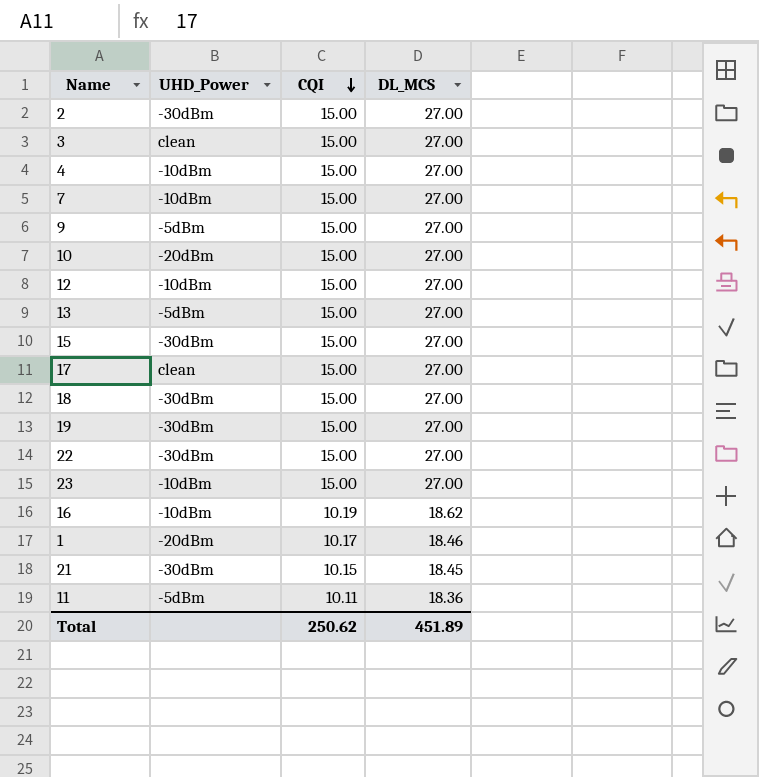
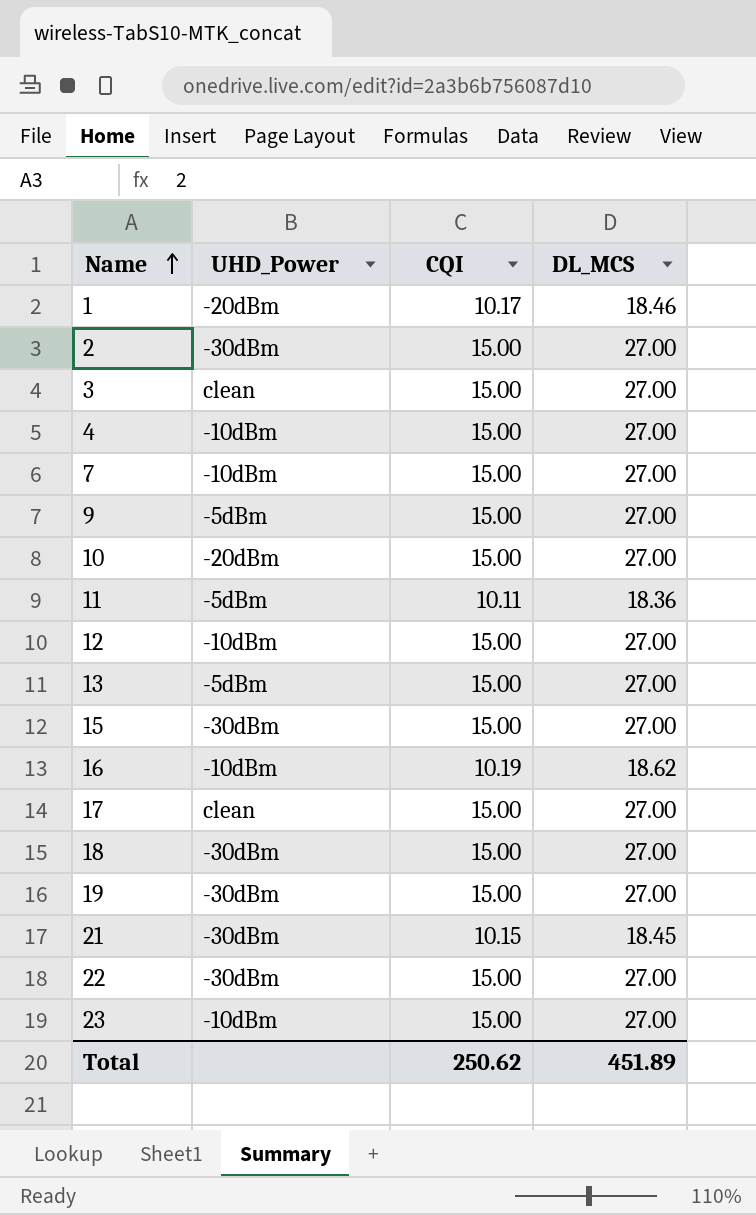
row order: CQI descending -> Name ascending

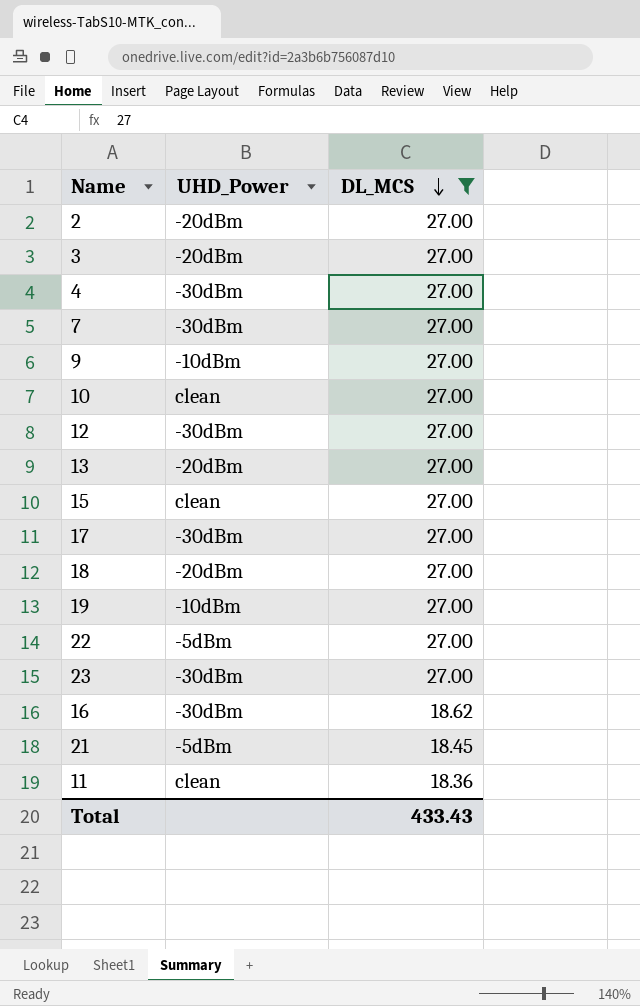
filter: none -> DL_MCS != 18.46
row order: Name ascending -> DL_MCS descending
column CQI | position: 3 -> none
2 | UHD_Power: -30dBm -> -20dBm
3 | UHD_Power: clean -> -20dBm
4 | UHD_Power: -10dBm -> -30dBm
7 | UHD_Power: -10dBm -> -30dBm
9 | UHD_Power: -5dBm -> -10dBm
10 | UHD_Power: -20dBm -> clean
12 | UHD_Power: -10dBm -> -30dBm
13 | UHD_Power: -5dBm -> -20dBm
15 | UHD_Power: -30dBm -> clean
17 | UHD_Power: clean -> -30dBm
18 | UHD_Power: -30dBm -> -20dBm
19 | UHD_Power: -30dBm -> -10dBm
22 | UHD_Power: -30dBm -> -5dBm
23 | UHD_Power: -10dBm -> -30dBm
16 | UHD_Power: -10dBm -> -30dBm
21 | UHD_Power: -30dBm -> -5dBm
11 | UHD_Power: -5dBm -> clean
Total | DL_MCS: 451.89 -> 433.43

